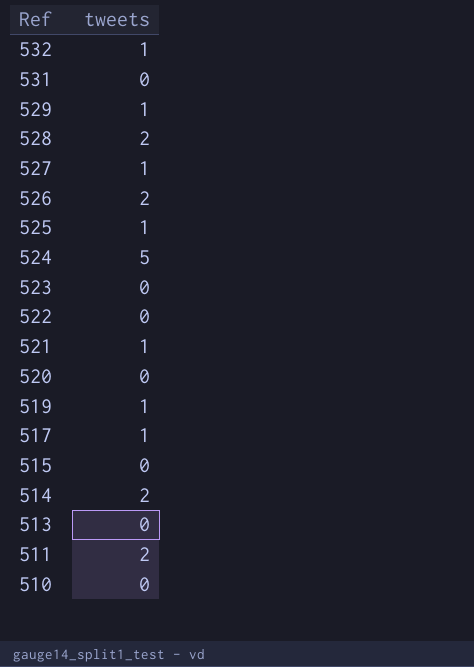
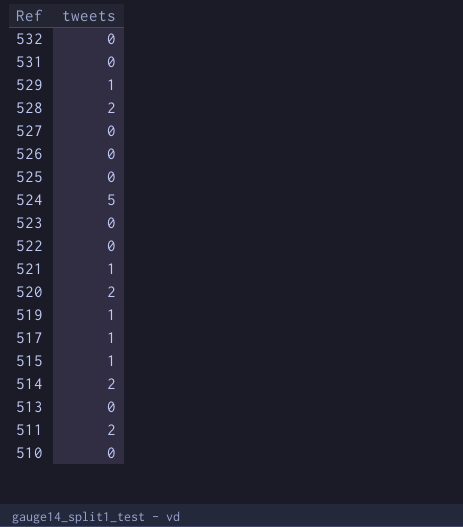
532 | tweets: 1 -> 0
527 | tweets: 1 -> 0
526 | tweets: 2 -> 0
525 | tweets: 1 -> 0
520 | tweets: 0 -> 2
515 | tweets: 0 -> 1

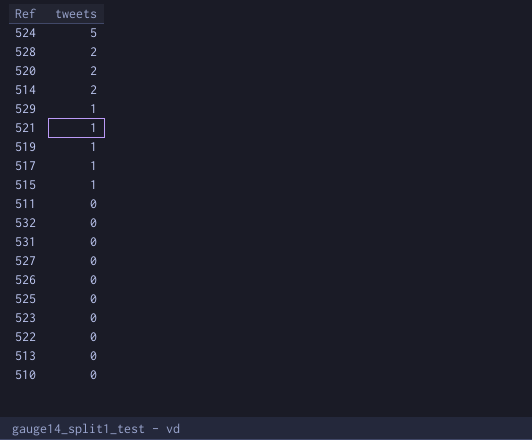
row order: Ref descending -> tweets descending
511 | tweets: 2 -> 0

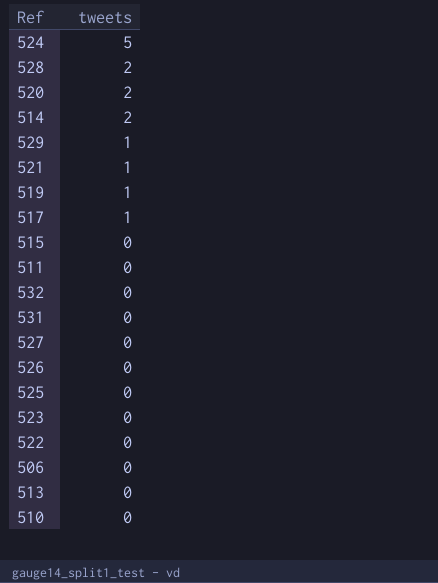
515 | tweets: 1 -> 0
row 506: none -> 0

